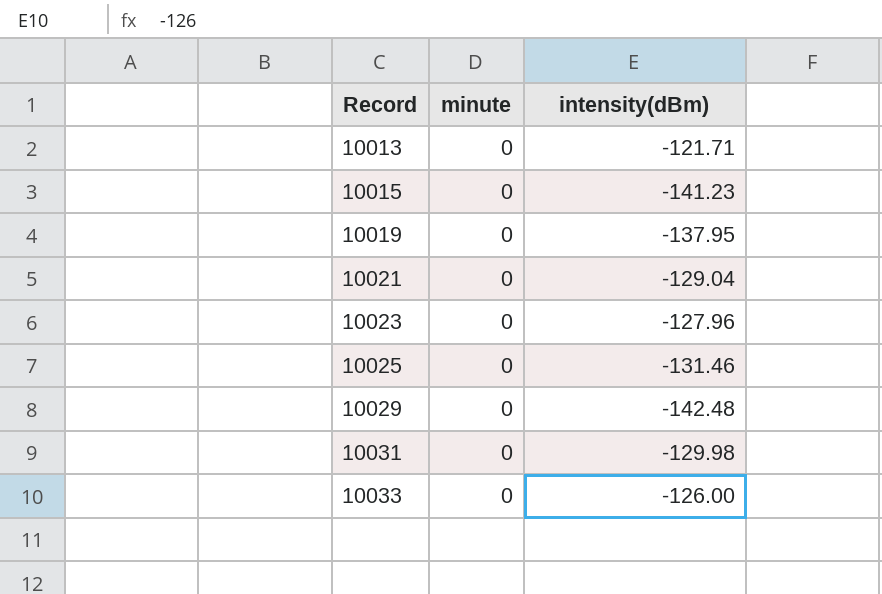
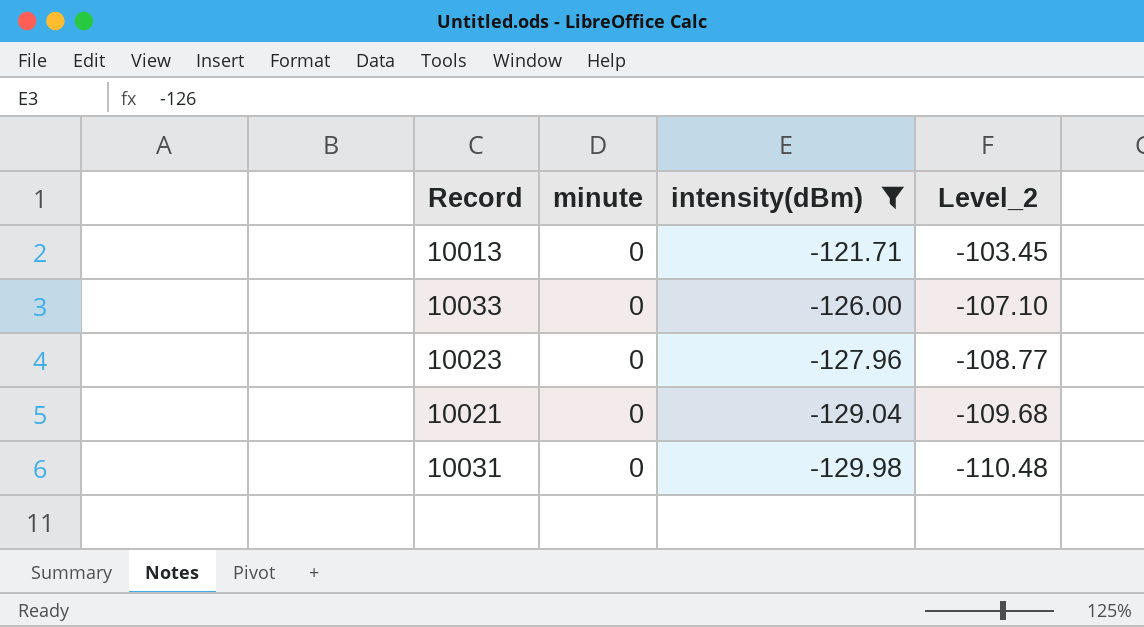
filter: none -> intensity(dBm) >= -129.98
row order: Record ascending -> intensity(dBm) descending
column Level_2 | formula: none -> [intensity(dBm)] * 0.85

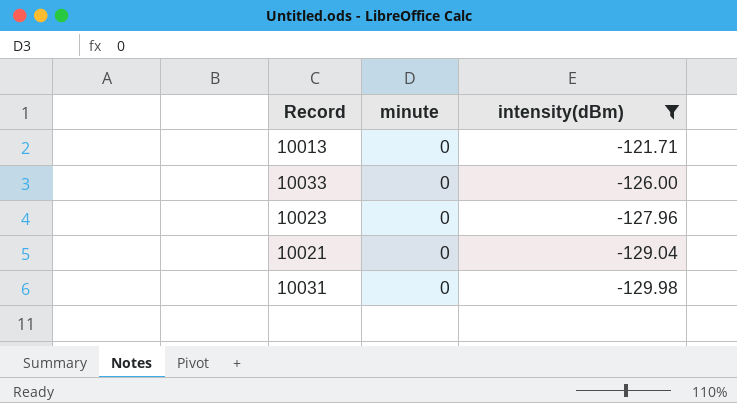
column Level_2 | formula: [intensity(dBm)] * 0.85 -> none

